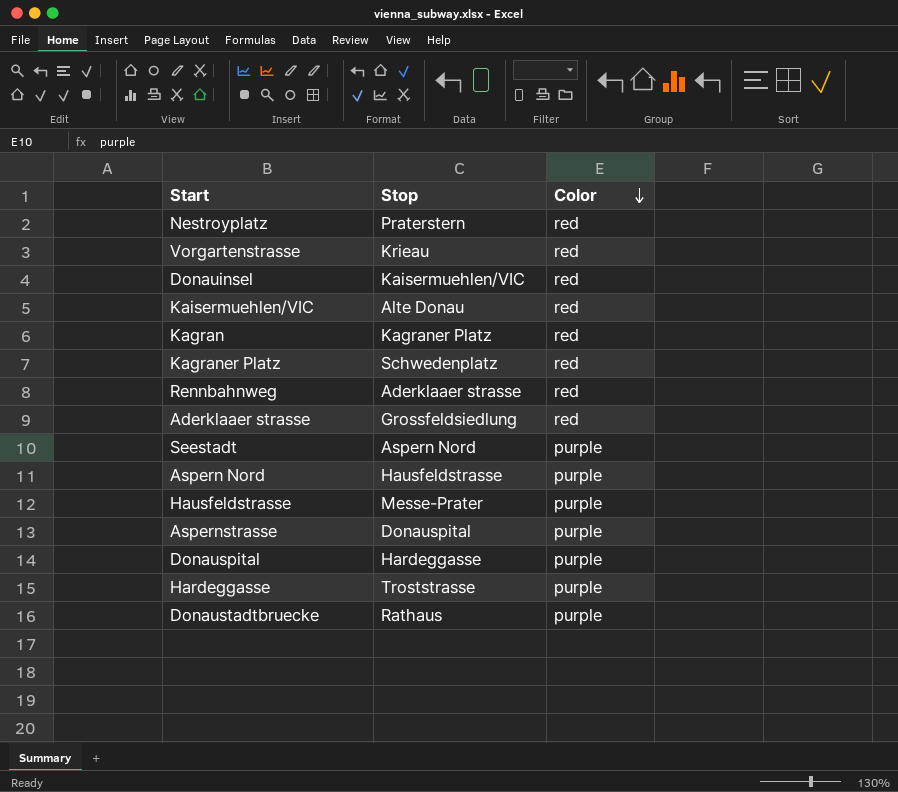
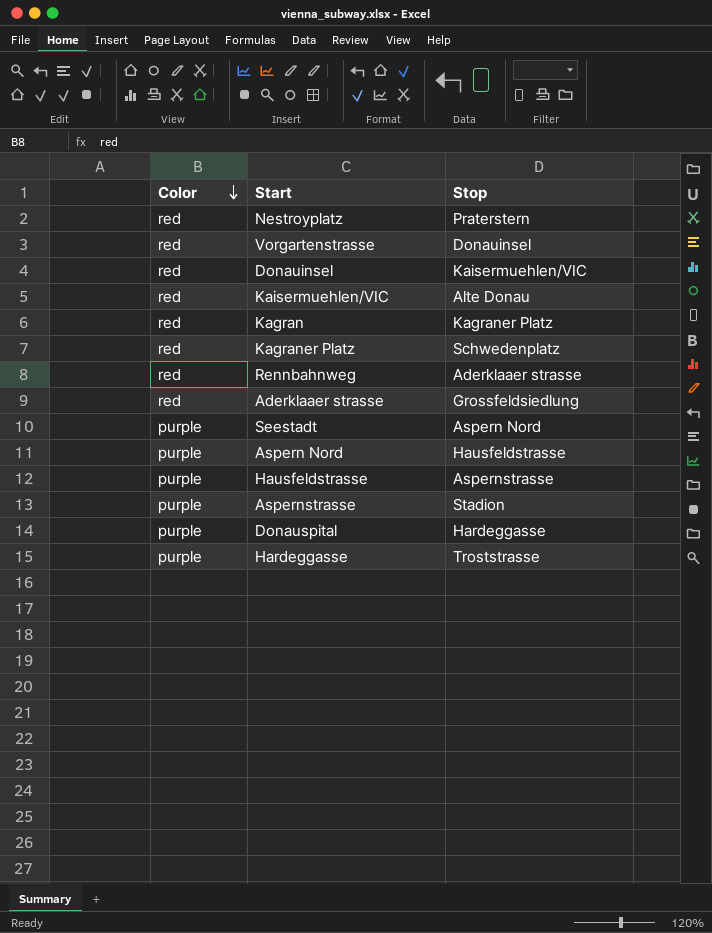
column Color | position: 3 -> 1
row Donaustadtbruecke: Rathaus | purple -> none
Vorgartenstrasse | Stop: Krieau -> Donauinsel
Hausfeldstrasse | Stop: Messe-Prater -> Aspernstrasse
Aspernstrasse | Stop: Donauspital -> Stadion

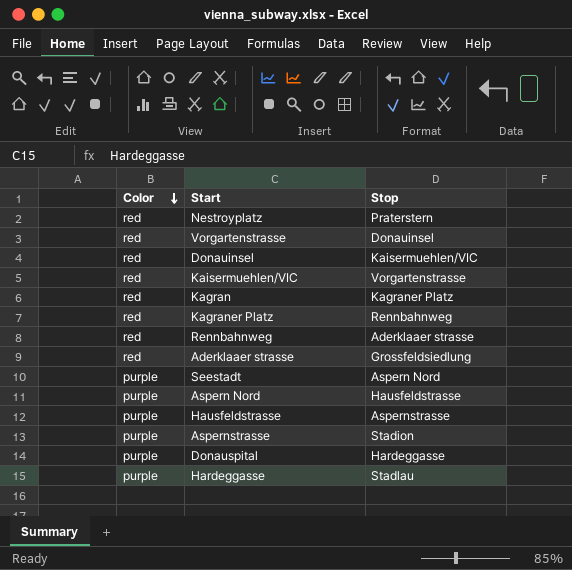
Kaisermuehlen/VIC | Stop: Alte Donau -> Vorgartenstrasse
Kagraner Platz | Stop: Schwedenplatz -> Rennbahnweg
Hardeggasse | Stop: Troststrasse -> Stadlau

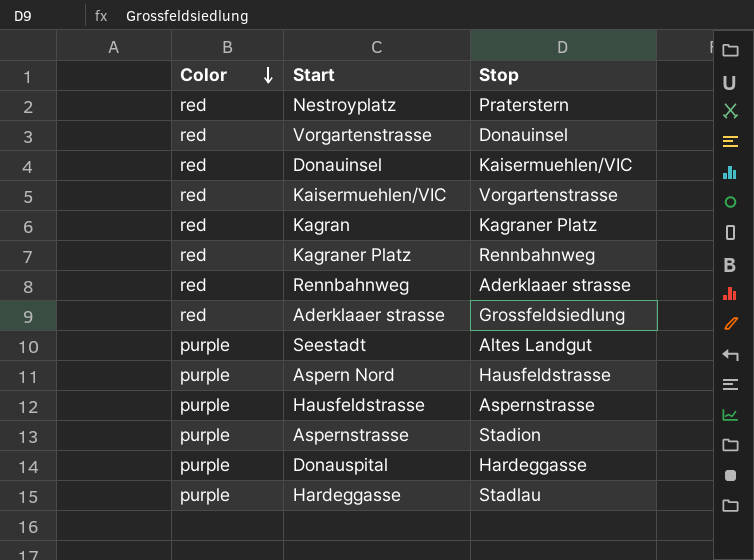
Seestadt | Stop: Aspern Nord -> Altes Landgut

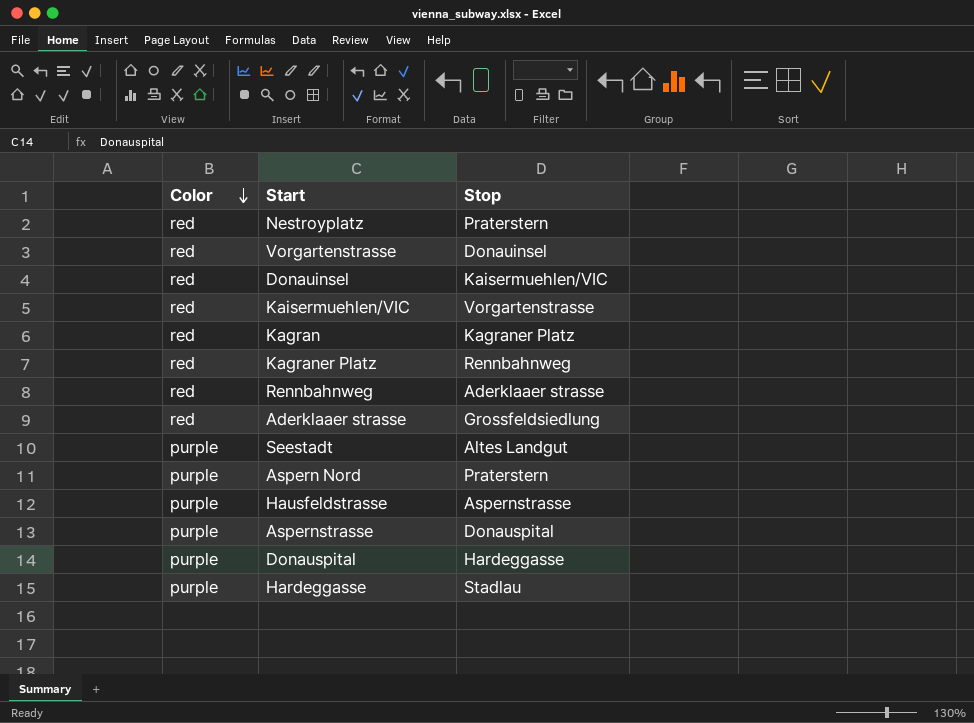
Aspern Nord | Stop: Hausfeldstrasse -> Praterstern
Aspernstrasse | Stop: Stadion -> Donauspital

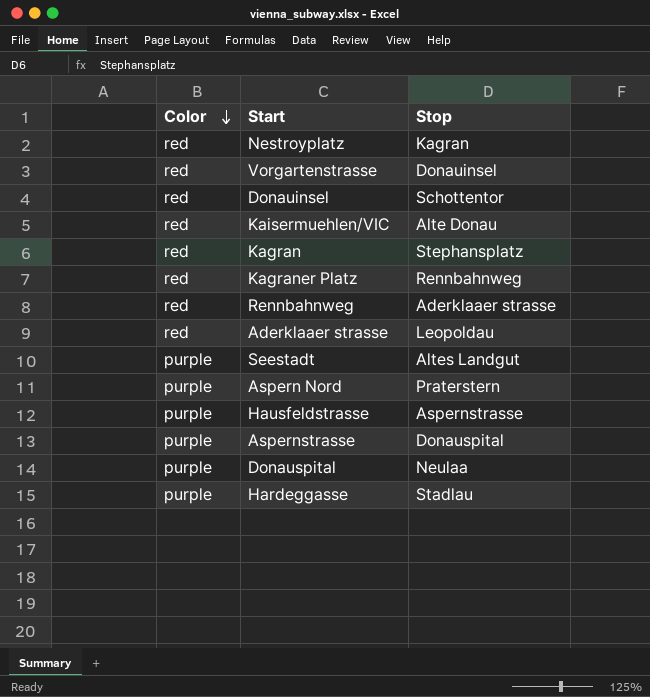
Nestroyplatz | Stop: Praterstern -> Kagran
Donauinsel | Stop: Kaisermuehlen/VIC -> Schottentor
Kaisermuehlen/VIC | Stop: Vorgartenstrasse -> Alte Donau
Kagran | Stop: Kagraner Platz -> Stephansplatz
Aderklaaer strasse | Stop: Grossfeldsiedlung -> Leopoldau
Donauspital | Stop: Hardeggasse -> Neulaa

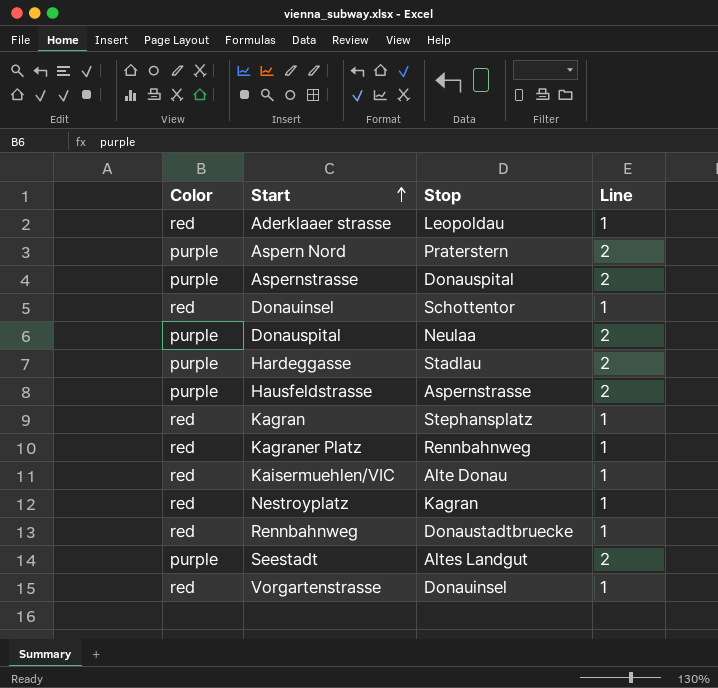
row order: Color descending -> Start ascending
column Line | position: none -> 4
Rennbahnweg | Stop: Aderklaaer strasse -> Donaustadtbruecke

